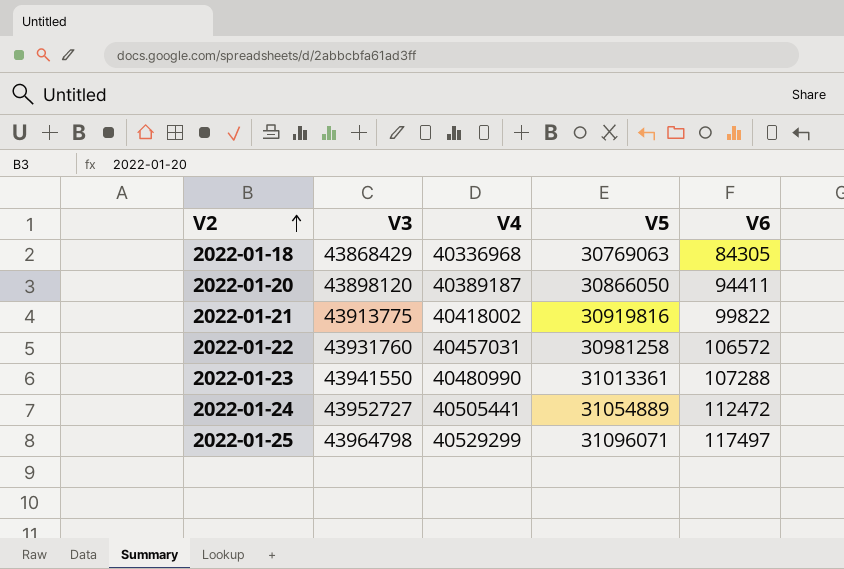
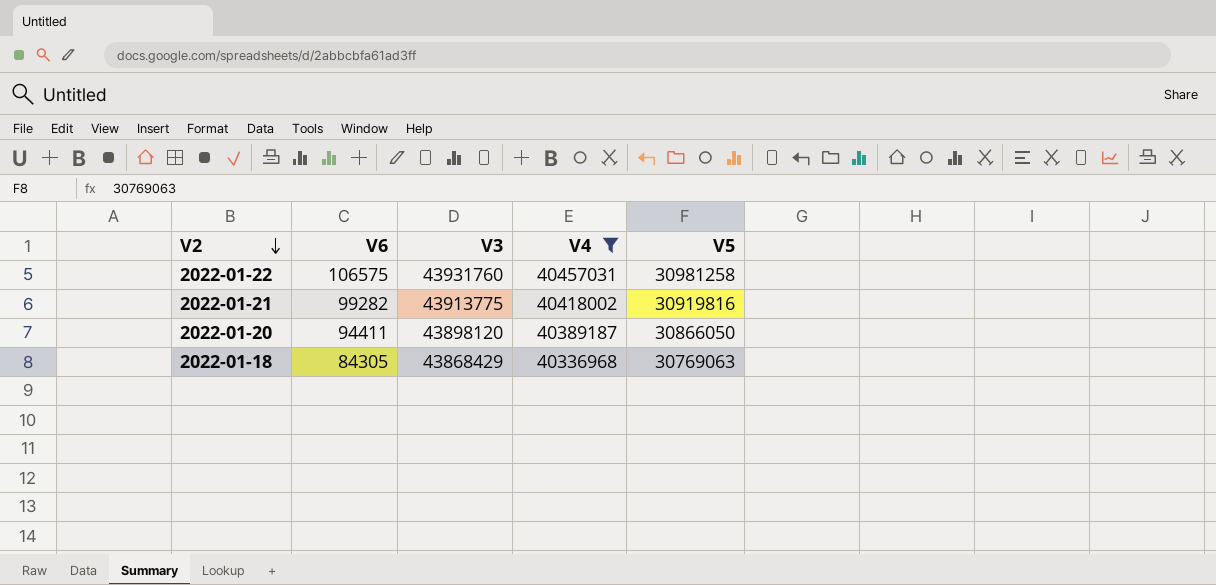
filter: none -> V4 <= 40457031
row order: V2 ascending -> V2 descending
column V6 | position: 5 -> 2
2022-01-22 | V6: 106572 -> 106575
2022-01-21 | V6: 99822 -> 99282

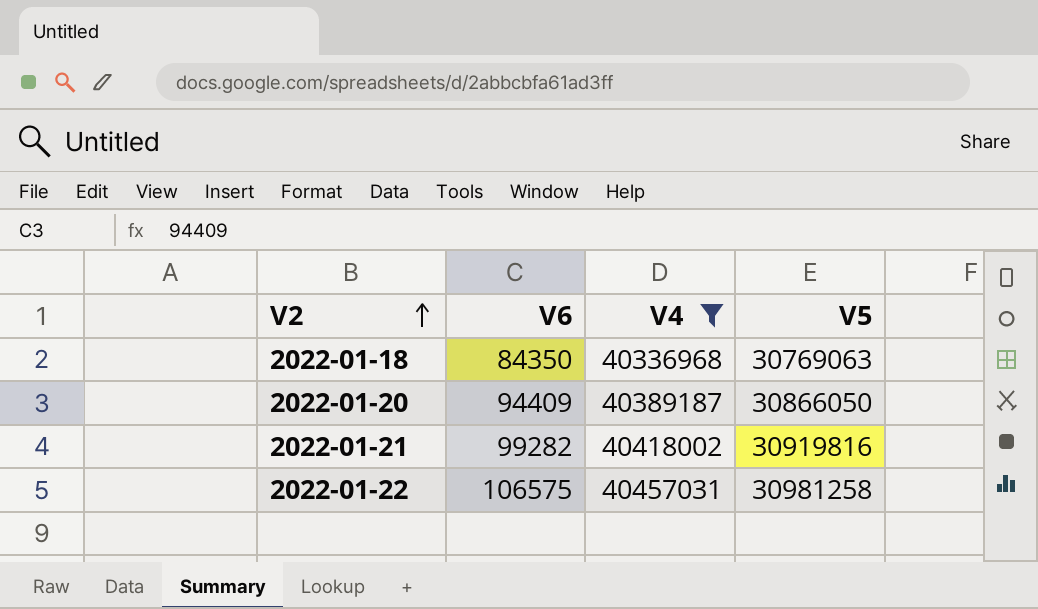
row order: V2 descending -> V2 ascending
column V3 | position: 3 -> none
2022-01-18 | V6: 84305 -> 84350
2022-01-20 | V6: 94411 -> 94409

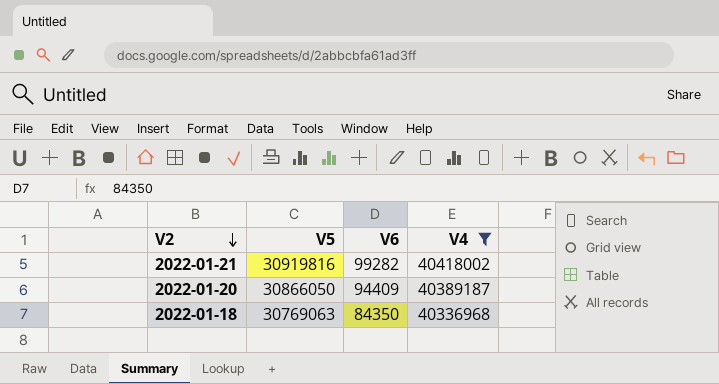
row order: V2 ascending -> V2 descending
column V5 | position: 4 -> 2
row 2022-01-22: 106575 | 40457031 | 30981258 -> none

